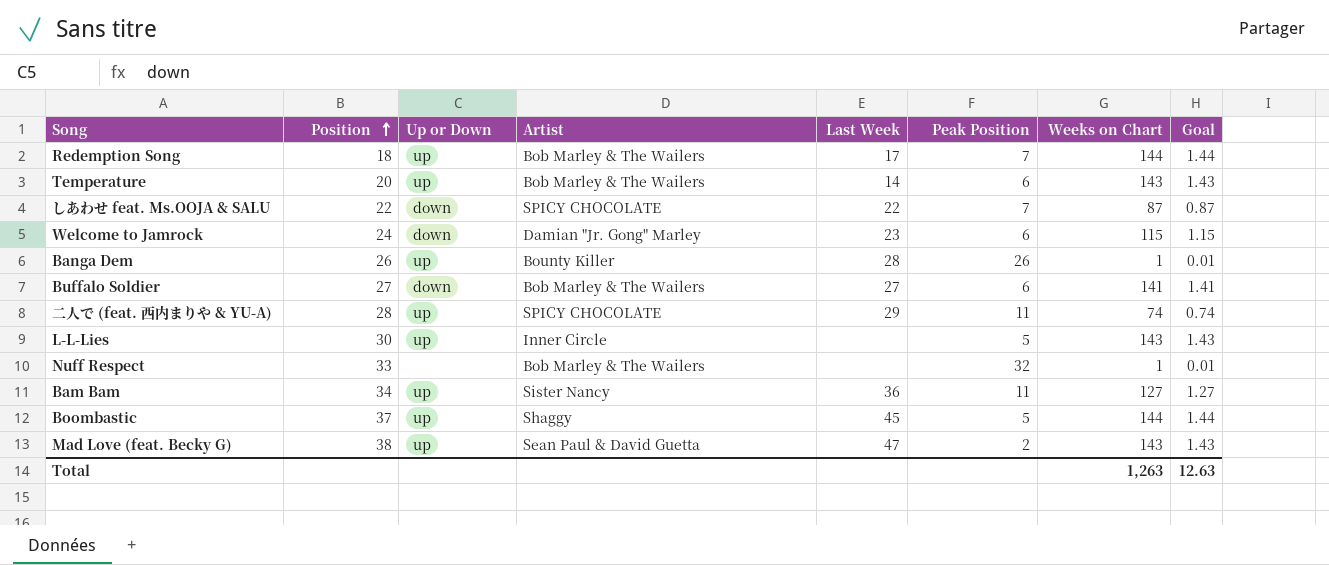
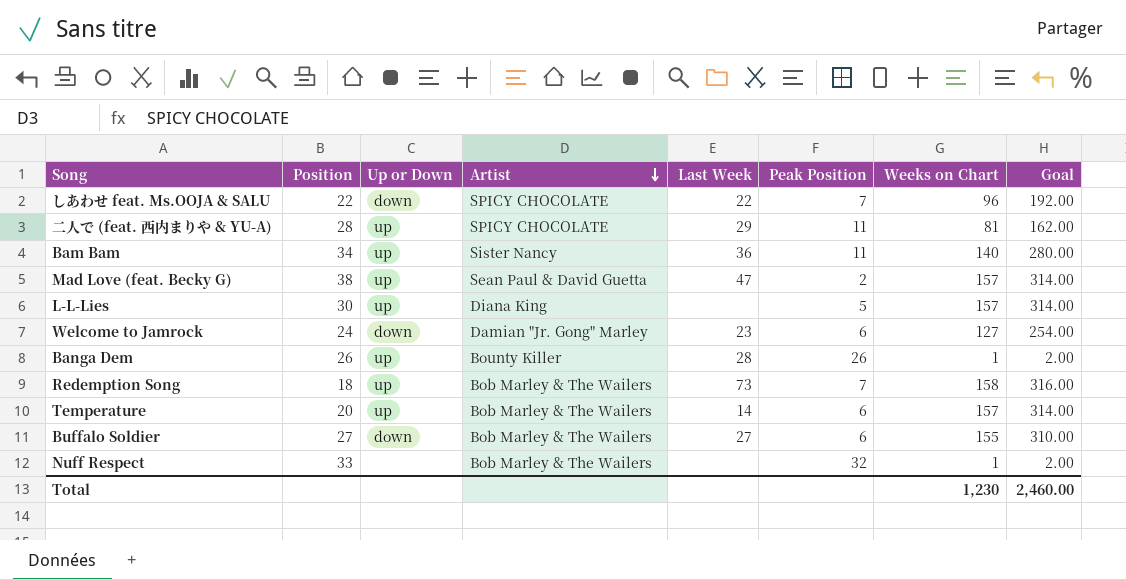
row order: Position ascending -> Artist descending
column Goal | formula: [Weeks on Chart] * 0.01 -> [Weeks on Chart] * 2
row Boombastic: 37 | up | Shaggy | 45 | 5 | 144 | 1.44 -> none
しあわせ feat. Ms.OOJA & SALU | Weeks on Chart: 87 -> 96
二人で (feat. 西内まりや & YU-A) | Weeks on Chart: 74 -> 81
Bam Bam | Weeks on Chart: 127 -> 140
Mad Love (feat. Becky G) | Weeks on Chart: 143 -> 157
L-L-Lies | Artist: Inner Circle -> Diana King
L-L-Lies | Weeks on Chart: 143 -> 157
Welcome to Jamrock | Weeks on Chart: 115 -> 127
Redemption Song | Last Week: 17 -> 73
Redemption Song | Weeks on Chart: 144 -> 158
Temperature | Weeks on Chart: 143 -> 157
Buffalo Soldier | Weeks on Chart: 141 -> 155
Total | Weeks on Chart: 1,263 -> 1,230
Total | Goal: 12.63 -> 2,460.00

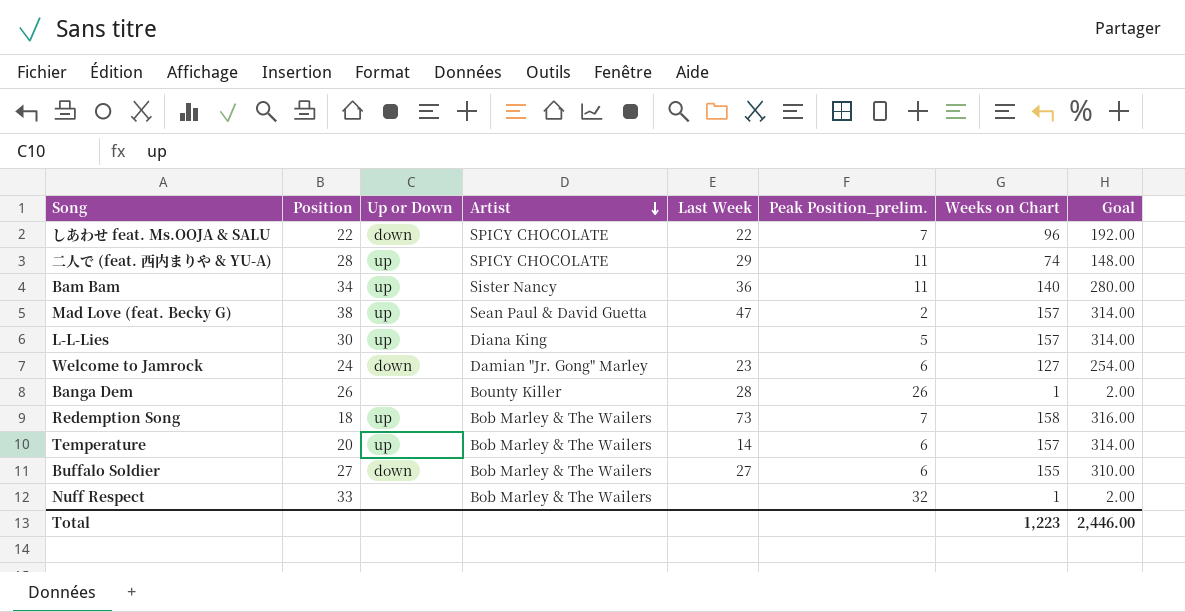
column name: Peak Position -> Peak Position_prelim.
二人で (feat. 西内まりや & YU-A) | Weeks on Chart: 81 -> 74
二人で (feat. 西内まりや & YU-A) | Goal: 162.00 -> 148.00
Banga Dem | Up or Down: up -> none
Total | Weeks on Chart: 1,230 -> 1,223
Total | Goal: 2,460.00 -> 2,446.00

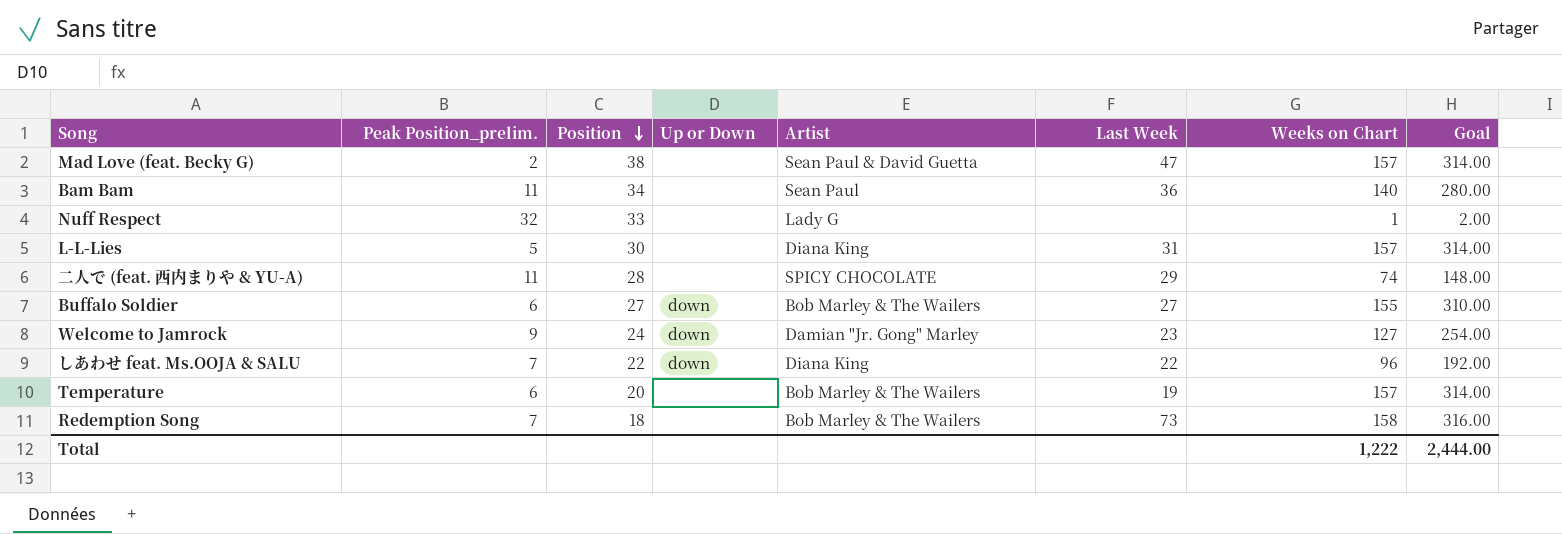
row order: Artist descending -> Position descending
column Peak Position_prelim. | position: 6 -> 2
row Banga Dem: 26 | none | Bounty Killer | 28 | 26 | 1 | 2.00 -> none
Mad Love (feat. Becky G) | Up or Down: up -> none
Bam Bam | Up or Down: up -> none
Bam Bam | Artist: Sister Nancy -> Sean Paul
Nuff Respect | Artist: Bob Marley & The Wailers -> Lady G
L-L-Lies | Up or Down: up -> none
L-L-Lies | Last Week: none -> 31
二人で (feat. 西内まりや & YU-A) | Up or Down: up -> none
Welcome to Jamrock | Peak Position_prelim.: 6 -> 9
しあわせ feat. Ms.OOJA & SALU | Artist: SPICY CHOCOLATE -> Diana King
Temperature | Up or Down: up -> none
Temperature | Last Week: 14 -> 19
Redemption Song | Up or Down: up -> none
Total | Weeks on Chart: 1,223 -> 1,222
Total | Goal: 2,446.00 -> 2,444.00

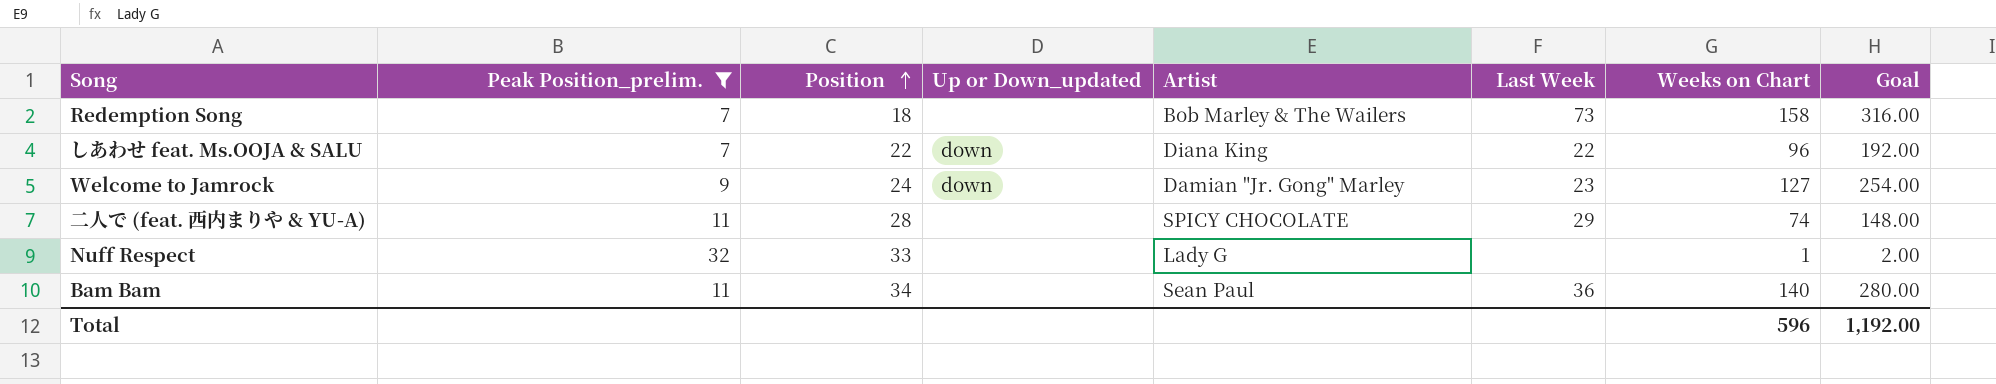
filter: none -> Peak Position_prelim. >= 7
row order: Position descending -> Position ascending
column name: Up or Down -> Up or Down_updated
Total | Weeks on Chart: 1,222 -> 596
Total | Goal: 2,444.00 -> 1,192.00

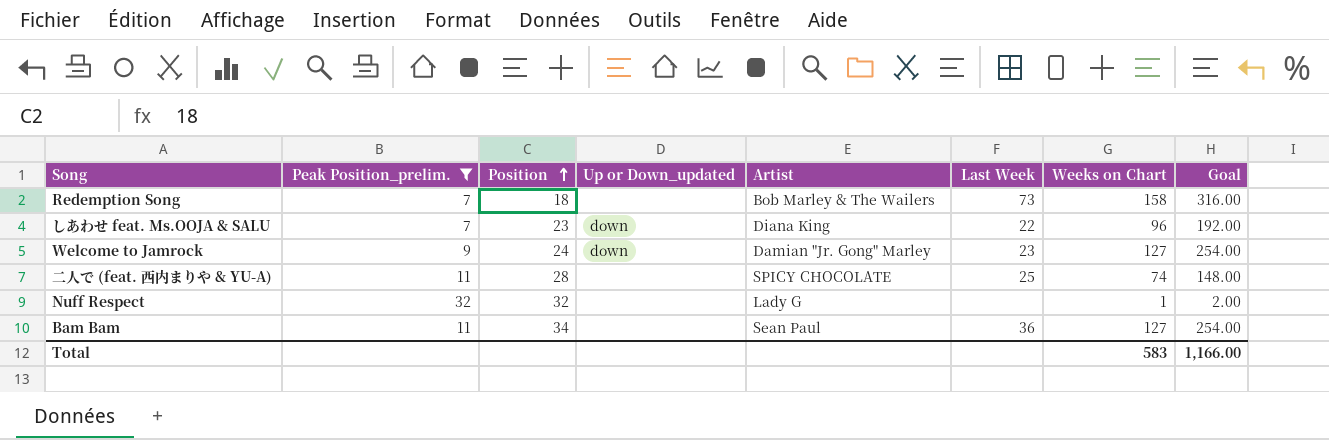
しあわせ feat. Ms.OOJA & SALU | Position: 22 -> 23
二人で (feat. 西内まりや & YU-A) | Last Week: 29 -> 25
Nuff Respect | Position: 33 -> 32
Bam Bam | Weeks on Chart: 140 -> 127
Bam Bam | Goal: 280.00 -> 254.00
Total | Weeks on Chart: 596 -> 583
Total | Goal: 1,192.00 -> 1,166.00

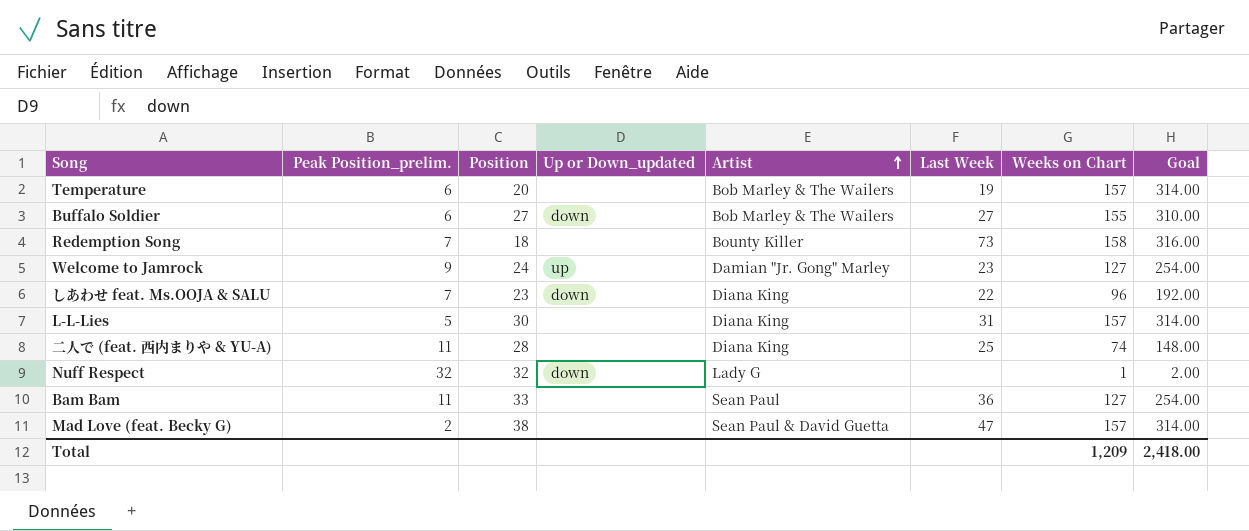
filter: Peak Position_prelim. >= 7 -> none
row order: Position ascending -> Artist ascending
Redemption Song | Artist: Bob Marley & The Wailers -> Bounty Killer
Welcome to Jamrock | Up or Down_updated: down -> up
二人で (feat. 西内まりや & YU-A) | Artist: SPICY CHOCOLATE -> Diana King
Nuff Respect | Up or Down_updated: none -> down
Bam Bam | Position: 34 -> 33
Total | Weeks on Chart: 583 -> 1,209
Total | Goal: 1,166.00 -> 2,418.00

